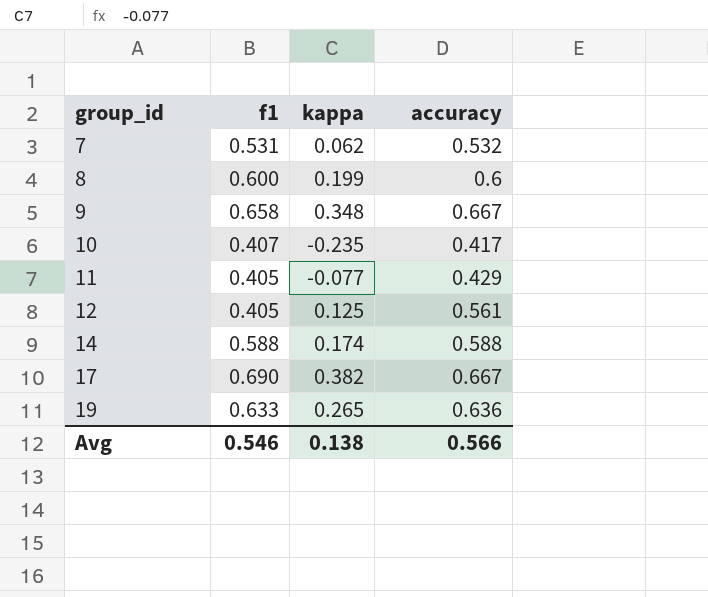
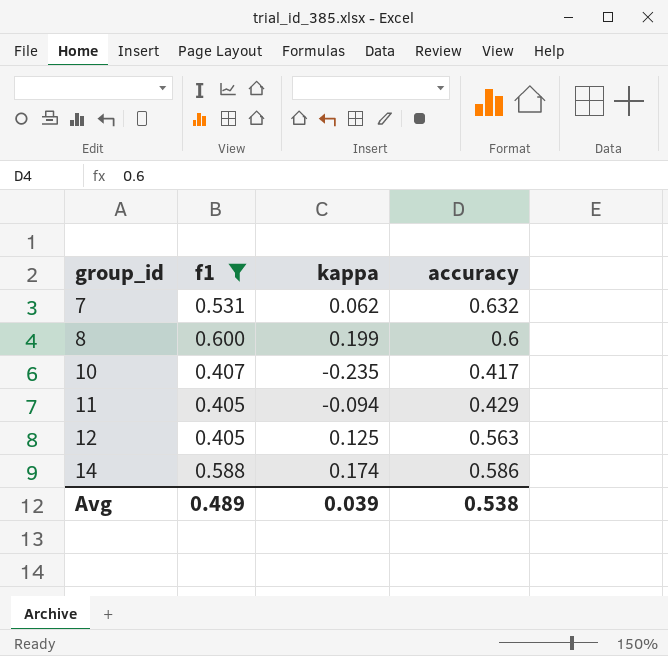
filter: none -> f1 <= 0.600
7 | accuracy: 0.532 -> 0.632
11 | kappa: -0.077 -> -0.094
12 | accuracy: 0.561 -> 0.563
14 | accuracy: 0.588 -> 0.586
Avg | f1: 0.546 -> 0.489
Avg | kappa: 0.138 -> 0.039
Avg | accuracy: 0.566 -> 0.538

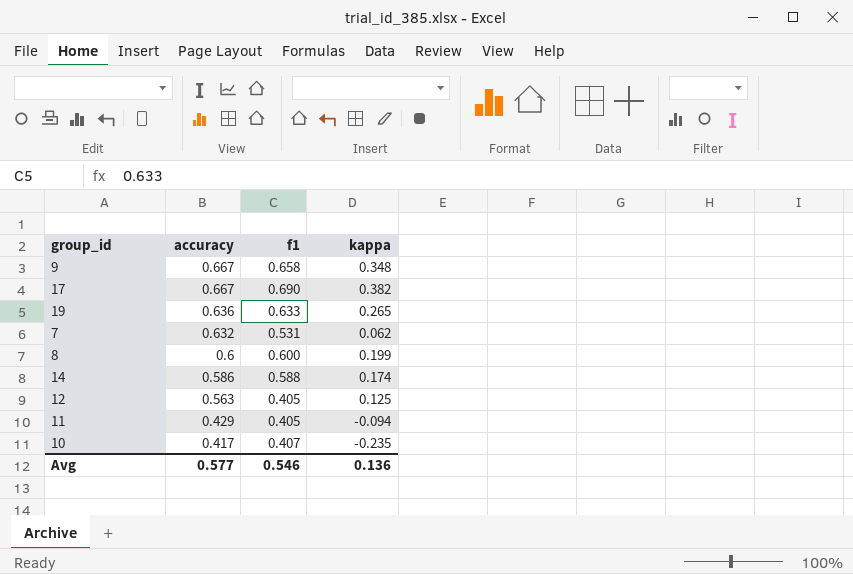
filter: f1 <= 0.600 -> none
row order: group_id ascending -> accuracy descending
column accuracy | position: 4 -> 2
Avg | accuracy: 0.538 -> 0.577
Avg | f1: 0.489 -> 0.546
Avg | kappa: 0.039 -> 0.136

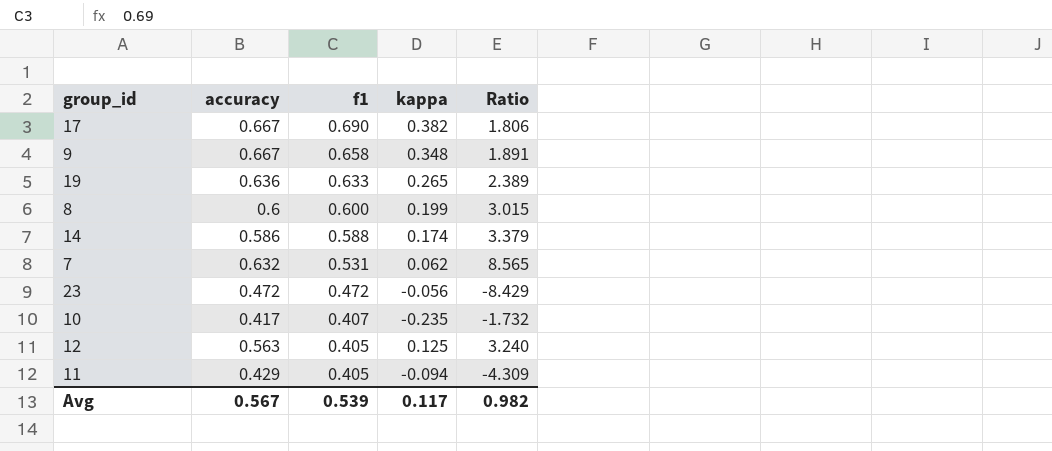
row order: accuracy descending -> f1 descending
column Ratio | formula: none -> [f1] / [kappa]
row 23: none -> 0.472 | 0.472 | -0.056 | -8.429
Avg | accuracy: 0.577 -> 0.567
Avg | f1: 0.546 -> 0.539
Avg | kappa: 0.136 -> 0.117

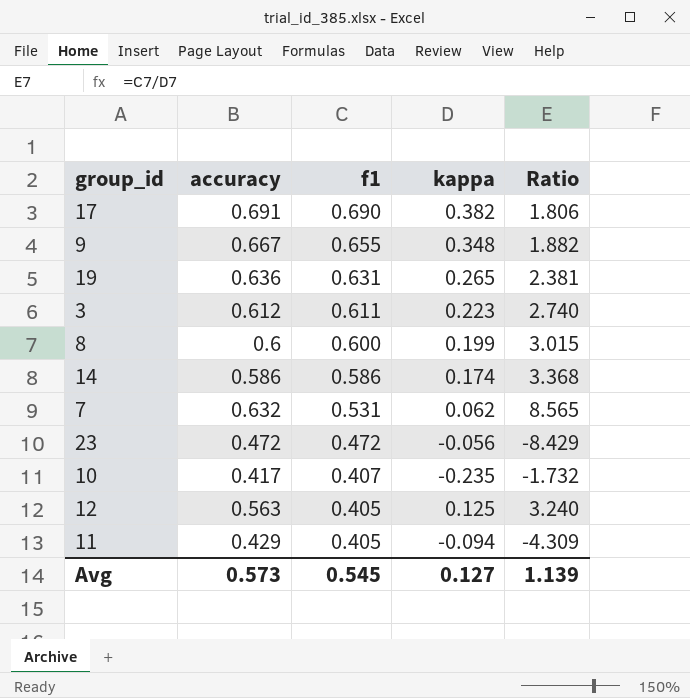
17 | accuracy: 0.667 -> 0.691
9 | f1: 0.658 -> 0.655
9 | Ratio: 1.891 -> 1.882
19 | f1: 0.633 -> 0.631
19 | Ratio: 2.389 -> 2.381
row 3: none -> 0.612 | 0.611 | 0.223 | 2.740
14 | f1: 0.588 -> 0.586
14 | Ratio: 3.379 -> 3.368
Avg | accuracy: 0.567 -> 0.573
Avg | f1: 0.539 -> 0.545
Avg | kappa: 0.117 -> 0.127
Avg | Ratio: 0.982 -> 1.139

